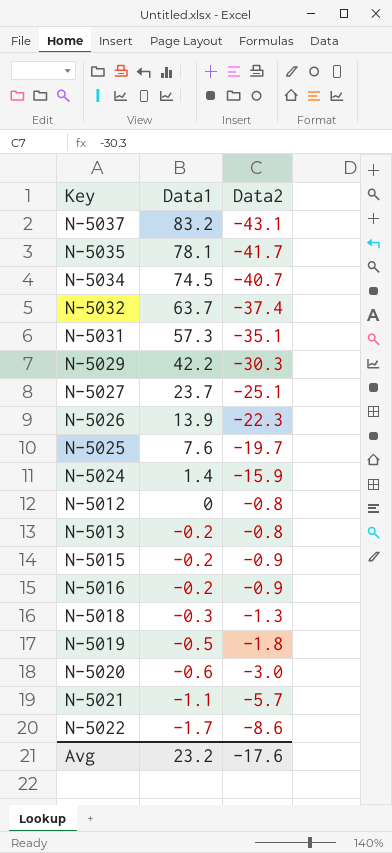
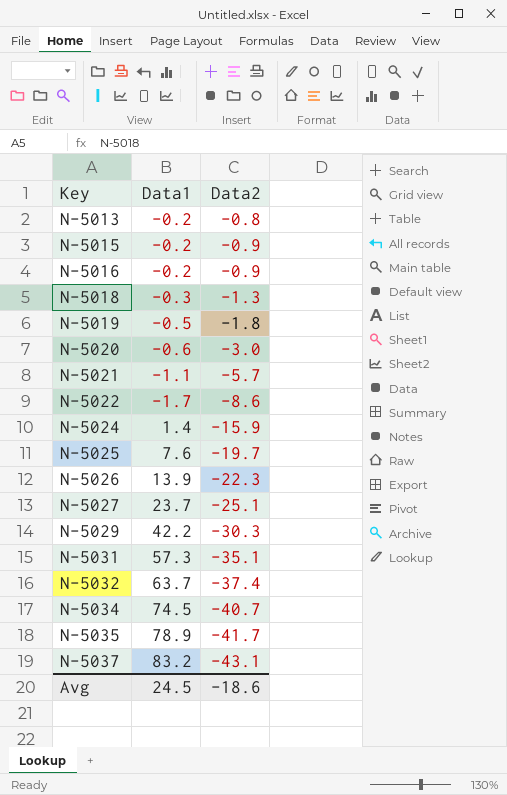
row order: Data1 descending -> Key ascending
row N-5012: 0 | -0.8 -> none
N-5035 | Data1: 78.1 -> 78.9
Avg | Data1: 23.2 -> 24.5
Avg | Data2: -17.6 -> -18.6

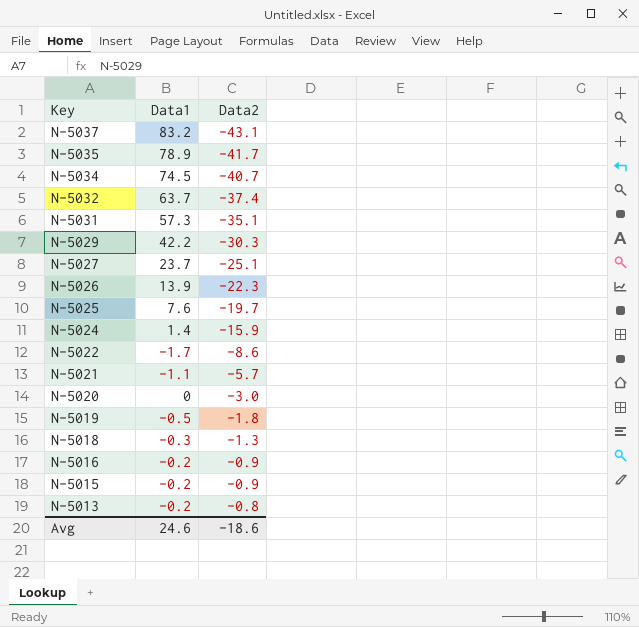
row order: Key ascending -> Key descending
N-5020 | Data1: -0.6 -> 0
Avg | Data1: 24.5 -> 24.6

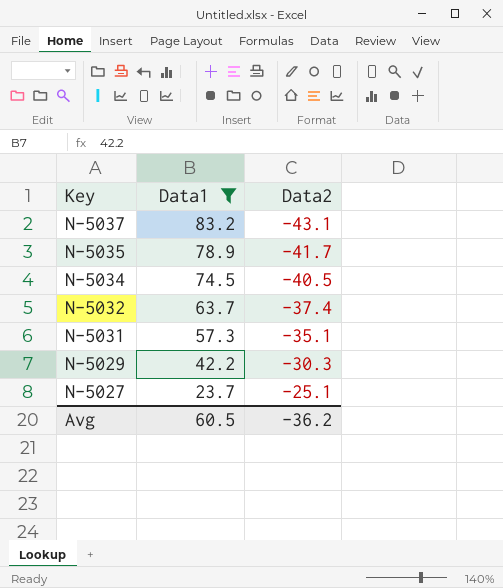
filter: none -> Data1 >= 23.7
N-5034 | Data2: -40.7 -> -40.5
Avg | Data1: 24.6 -> 60.5
Avg | Data2: -18.6 -> -36.2

